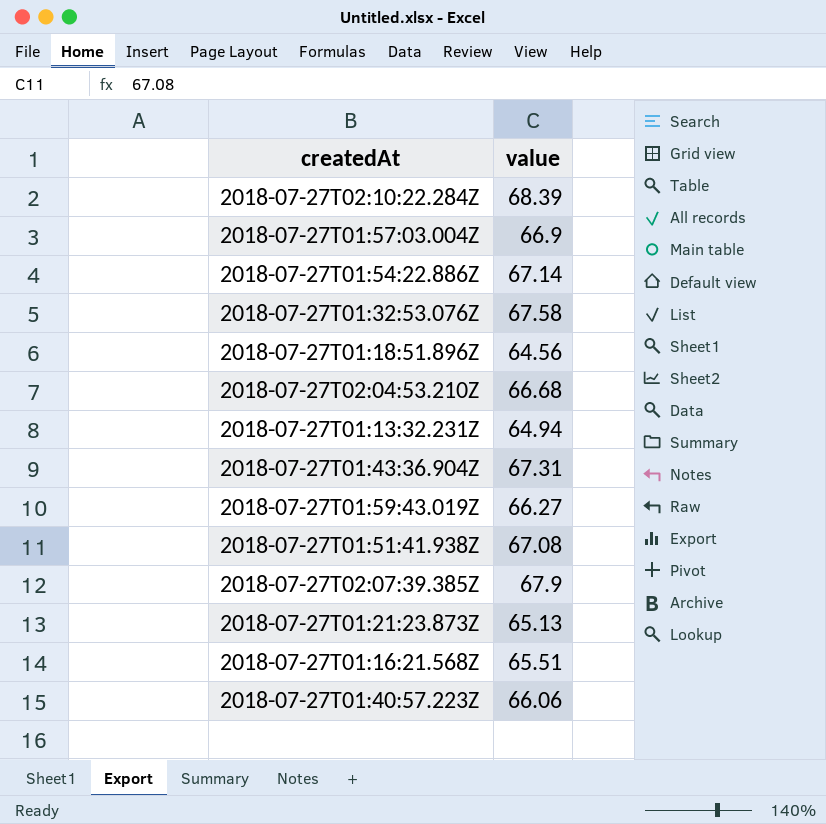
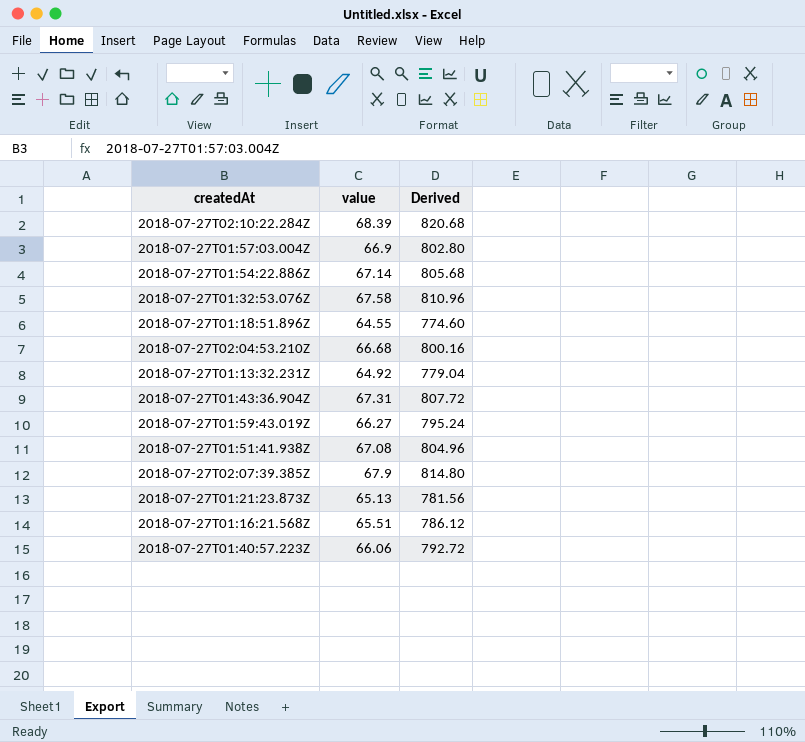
column Derived | formula: none -> [value] * 12
2018-07-27T01:18:51.896Z | value: 64.56 -> 64.55
2018-07-27T01:13:32.231Z | value: 64.94 -> 64.92

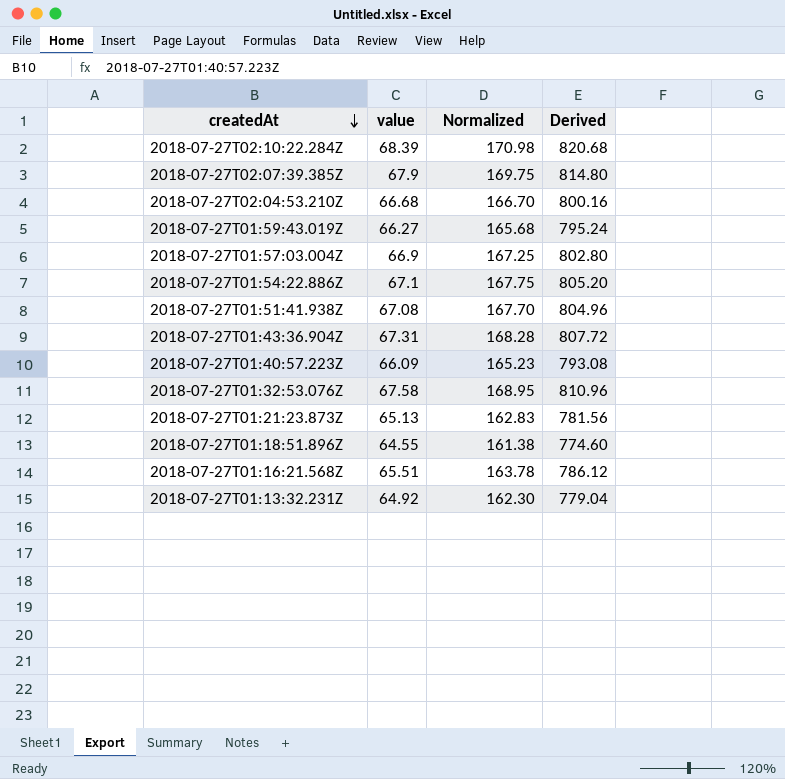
row order: none -> createdAt descending
column Normalized | formula: none -> [value] * 2.5
2018-07-27T01:54:22.886Z | value: 67.14 -> 67.1
2018-07-27T01:54:22.886Z | Derived: 805.68 -> 805.20
2018-07-27T01:40:57.223Z | value: 66.06 -> 66.09
2018-07-27T01:40:57.223Z | Derived: 792.72 -> 793.08

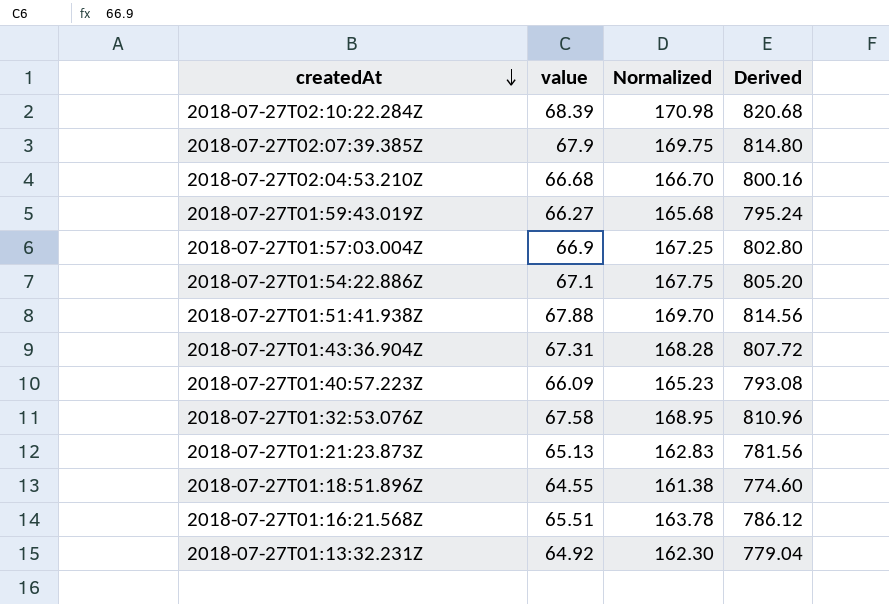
2018-07-27T01:51:41.938Z | value: 67.08 -> 67.88
2018-07-27T01:51:41.938Z | Normalized: 167.70 -> 169.70
2018-07-27T01:51:41.938Z | Derived: 804.96 -> 814.56

